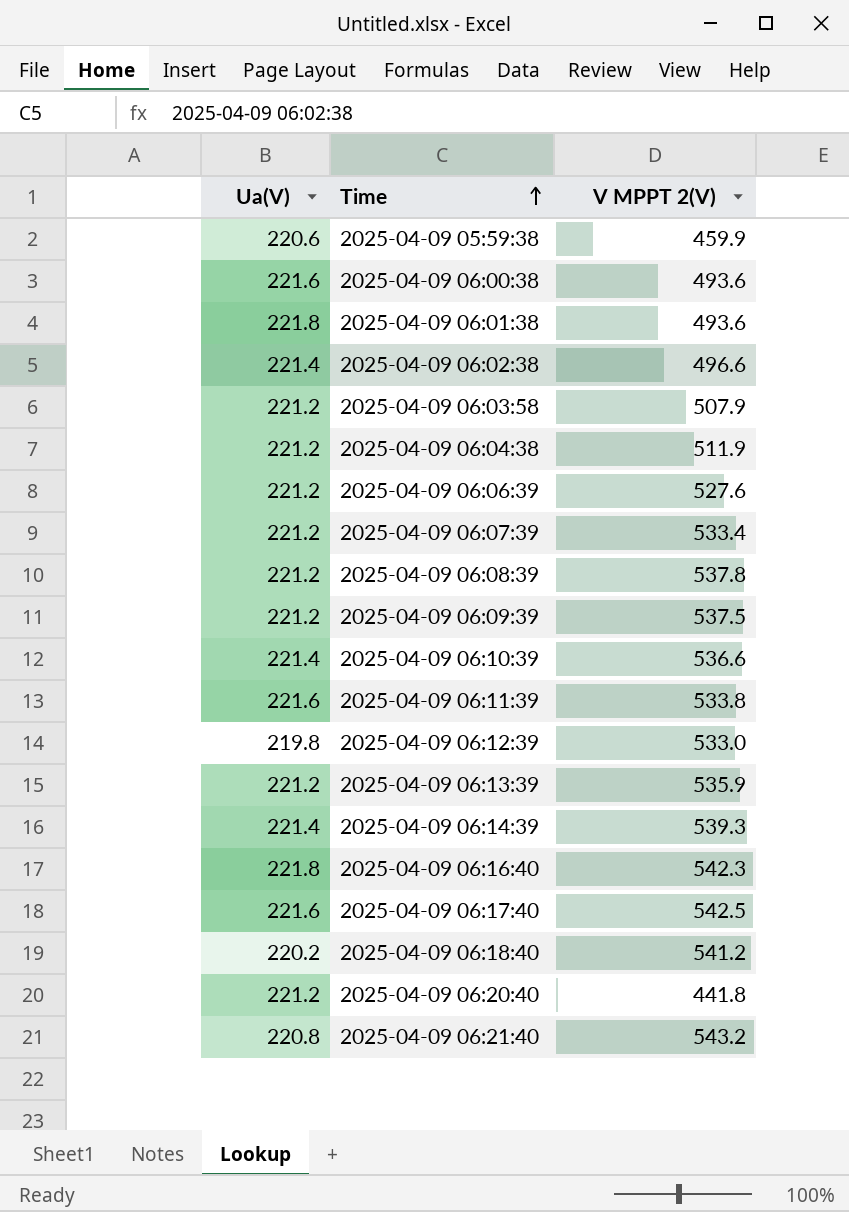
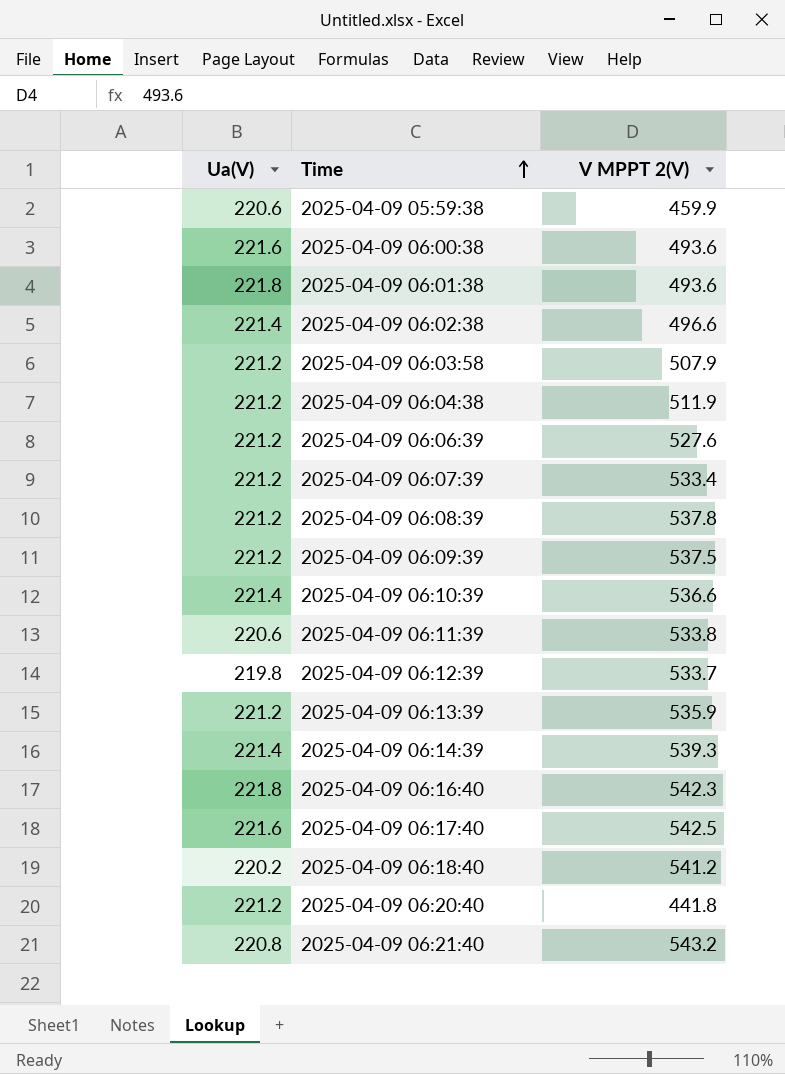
2025-04-09 06:11:39 | Ua(V): 221.6 -> 220.6
2025-04-09 06:12:39 | V MPPT 2(V): 533.0 -> 533.7

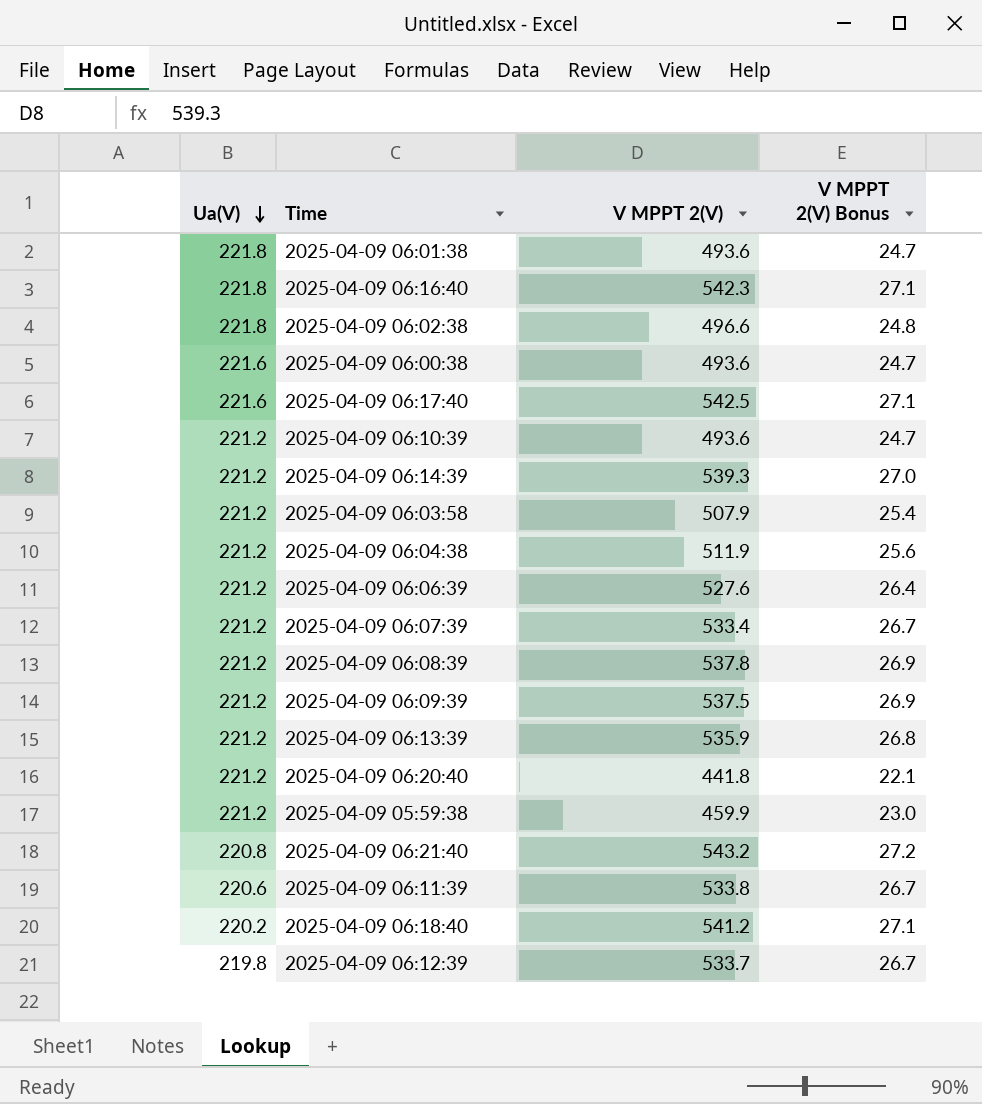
row order: Time ascending -> Ua(V) descending
column V MPPT 2(V) Bonus | formula: none -> [V MPPT 2(V)] * 0.05
2025-04-09 06:02:38 | Ua(V): 221.4 -> 221.8
2025-04-09 06:10:39 | Ua(V): 221.4 -> 221.2
2025-04-09 06:10:39 | V MPPT 2(V): 536.6 -> 493.6
2025-04-09 06:14:39 | Ua(V): 221.4 -> 221.2
2025-04-09 05:59:38 | Ua(V): 220.6 -> 221.2

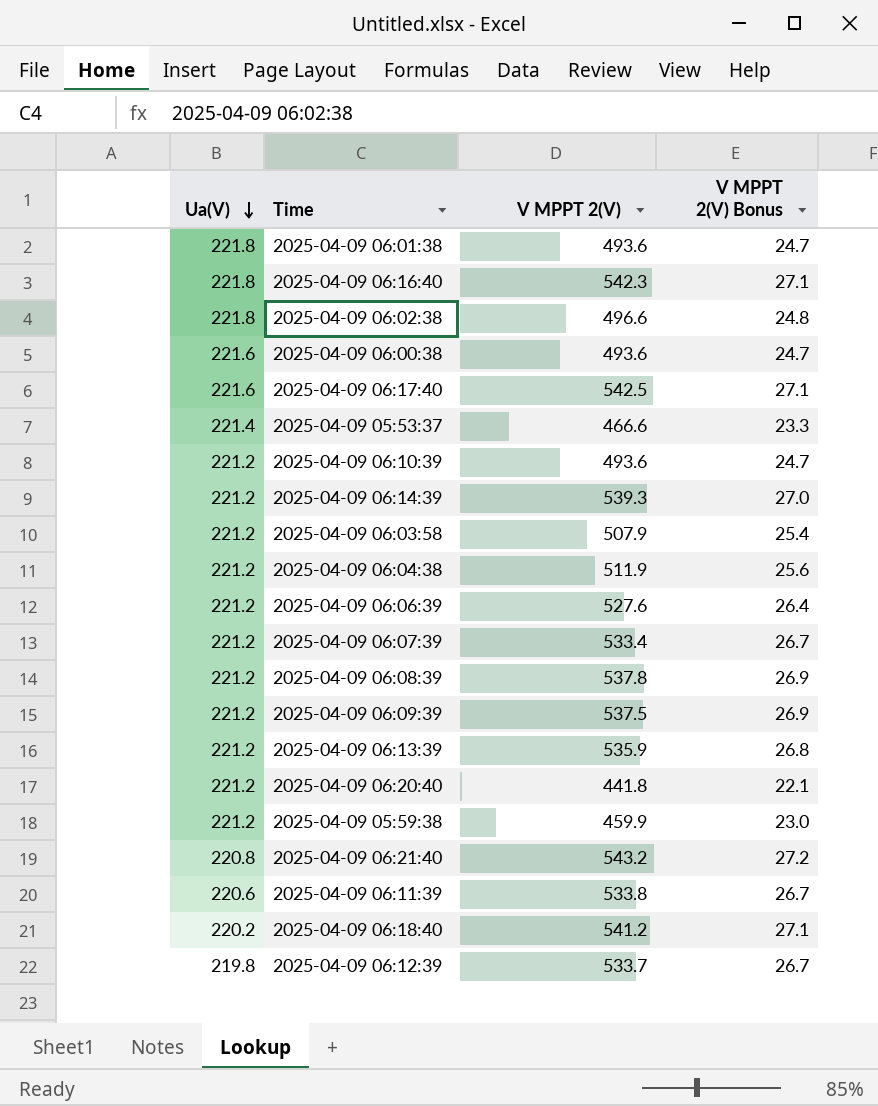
row 2025-04-09 05:53:37: none -> 221.4 | 466.6 | 23.3

